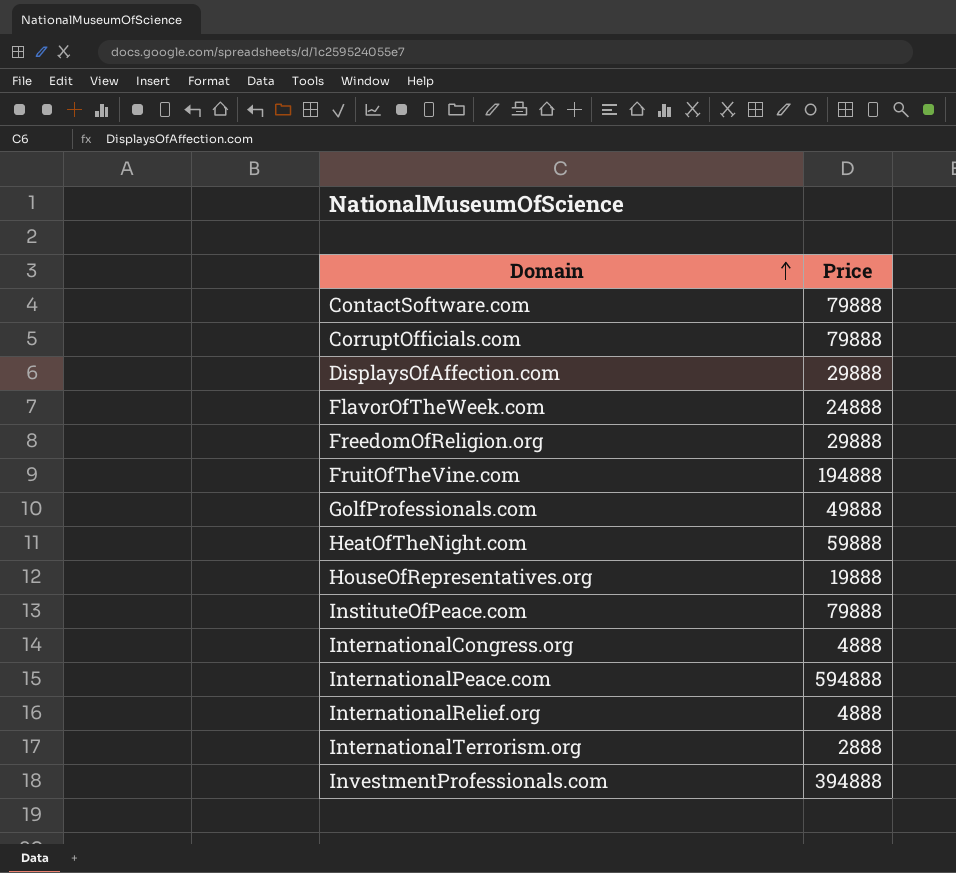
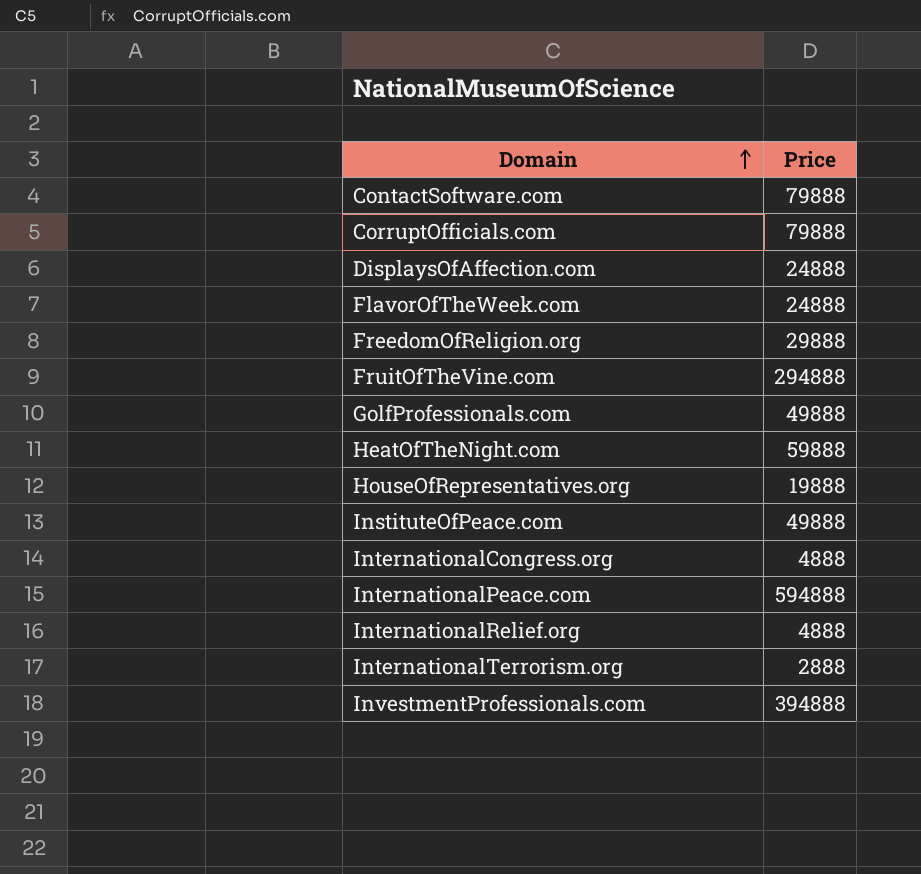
DisplaysOfAffection.com | Price: 29888 -> 24888
FruitOfTheVine.com | Price: 194888 -> 294888
InstituteOfPeace.com | Price: 79888 -> 49888

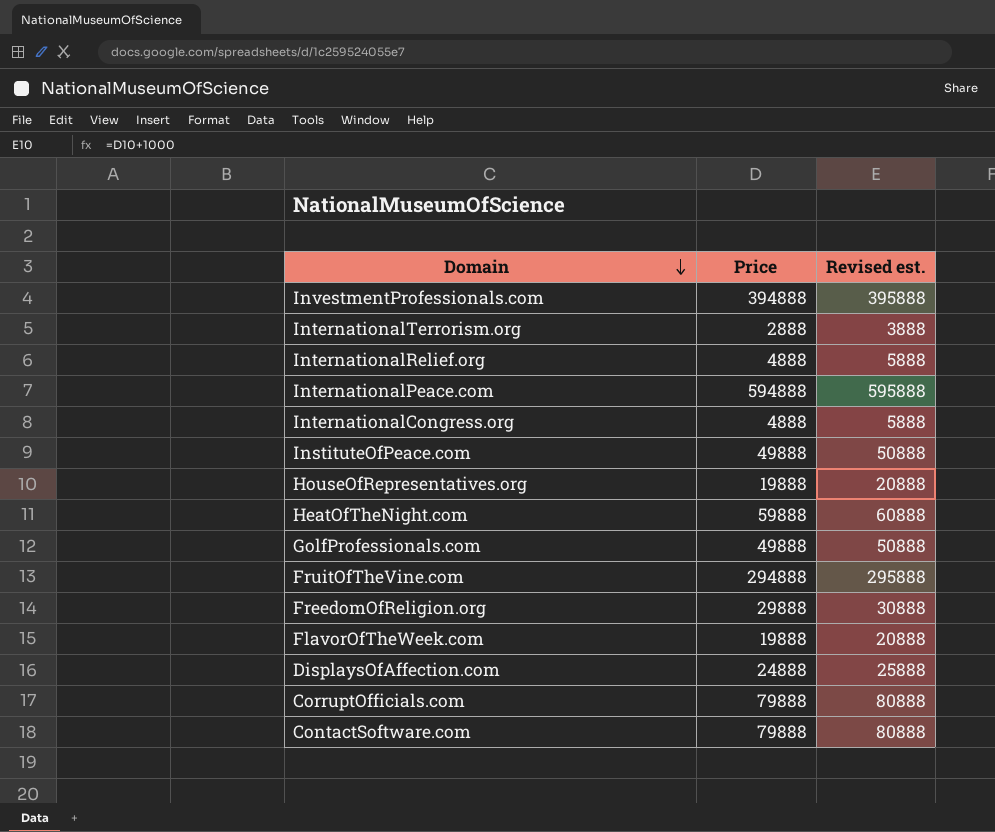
row order: Domain ascending -> Domain descending
column Revised est. | formula: none -> [Price] + 1000
FlavorOfTheWeek.com | Price: 24888 -> 19888

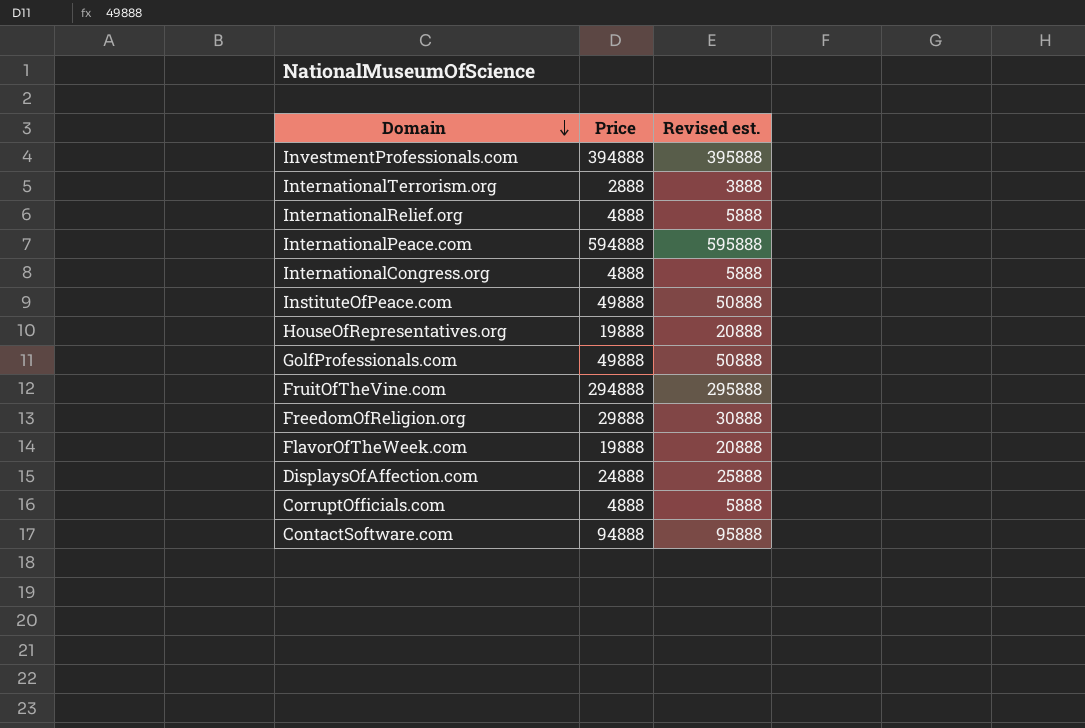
row HeatOfTheNight.com: 59888 | 60888 -> none
CorruptOfficials.com | Price: 79888 -> 4888
CorruptOfficials.com | Revised est.: 80888 -> 5888
ContactSoftware.com | Price: 79888 -> 94888
ContactSoftware.com | Revised est.: 80888 -> 95888

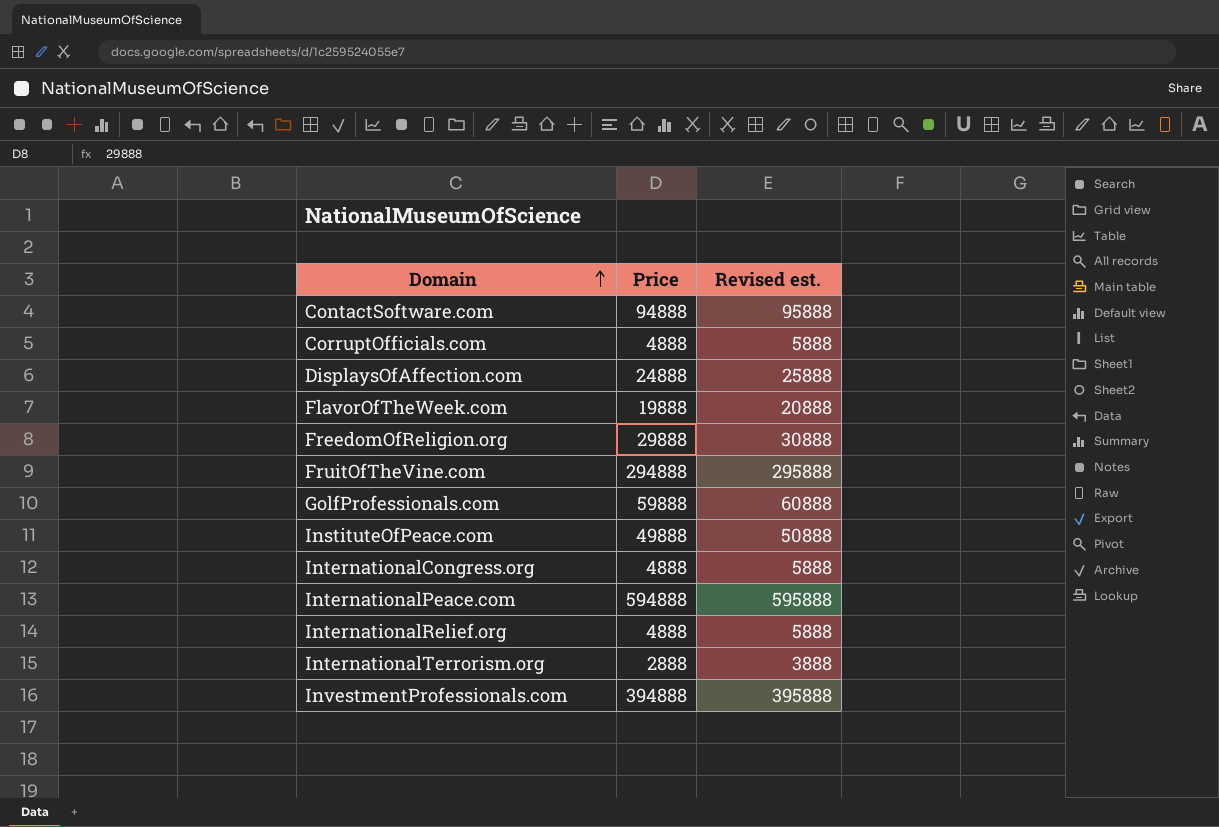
row order: Domain descending -> Domain ascending
row HouseOfRepresentatives.org: 19888 | 20888 -> none
GolfProfessionals.com | Price: 49888 -> 59888
GolfProfessionals.com | Revised est.: 50888 -> 60888

